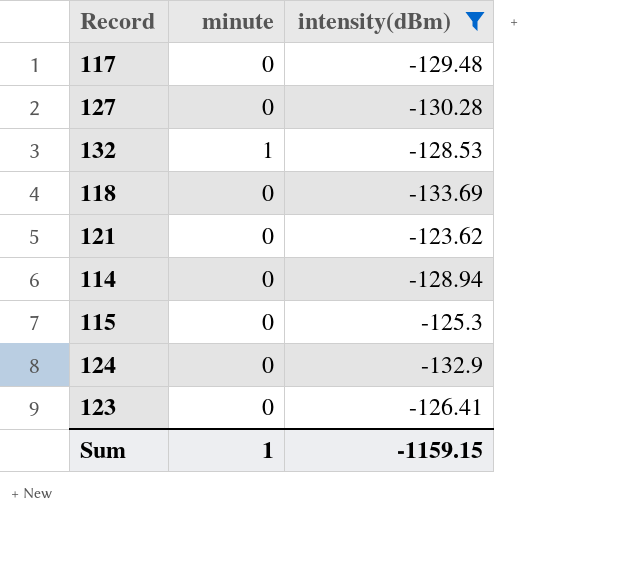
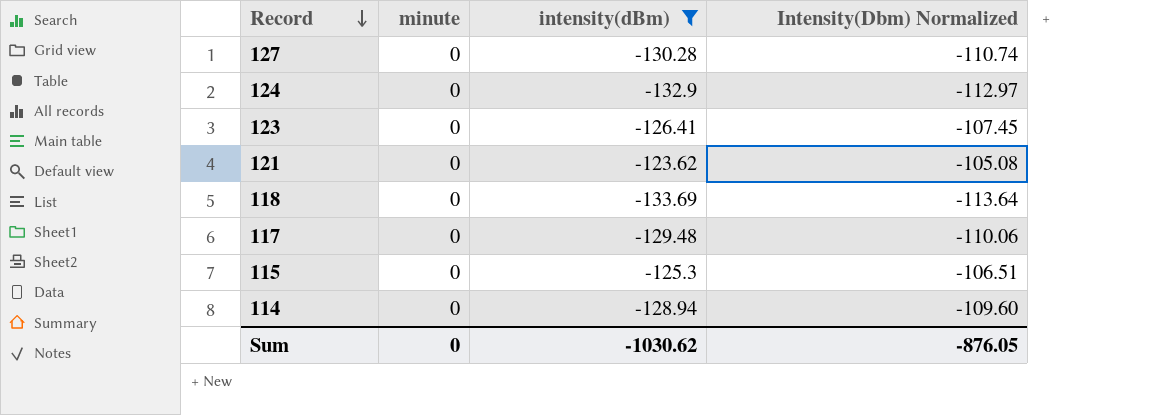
row order: none -> Record descending
column Intensity(Dbm) Normalized | formula: none -> [intensity(dBm)] * 0.85
row 132: 1 | -128.53 -> none
Sum | minute: 1 -> 0
Sum | intensity(dBm): -1159.15 -> -1030.62

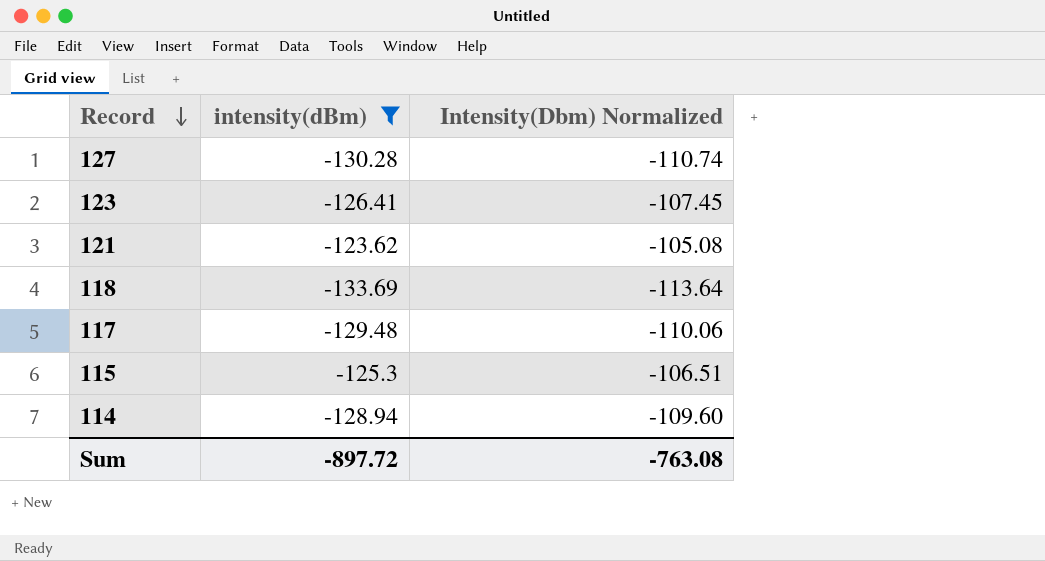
column minute | position: 2 -> none
row 124: 0 | -132.9 | -112.97 -> none
Sum | intensity(dBm): -1030.62 -> -897.72
Sum | Intensity(Dbm) Normalized: -876.05 -> -763.08

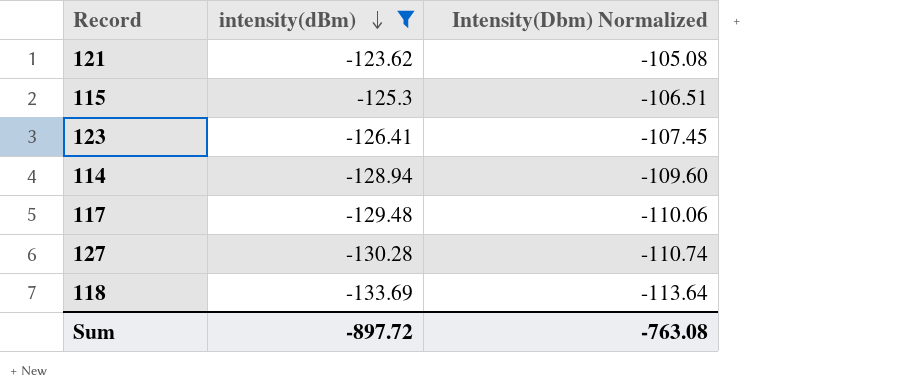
row order: Record descending -> intensity(dBm) descending

